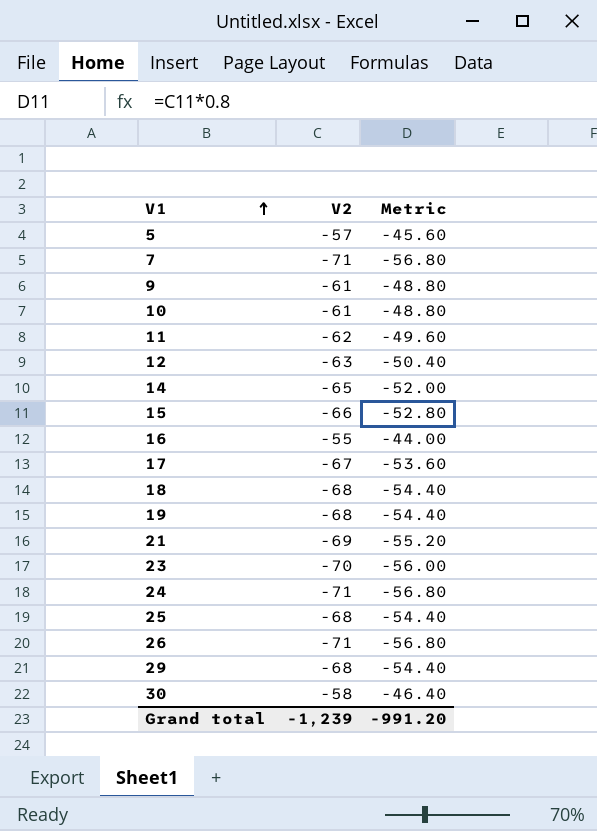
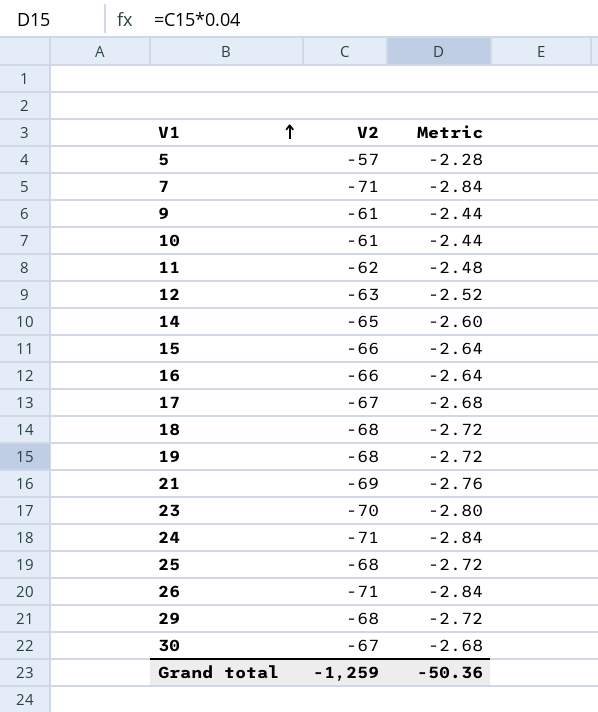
column Metric | formula: [V2] * 0.8 -> [V2] * 0.04
16 | V2: -55 -> -66
30 | V2: -58 -> -67
Grand total | V2: -1,239 -> -1,259
Grand total | Metric: -991.20 -> -50.36

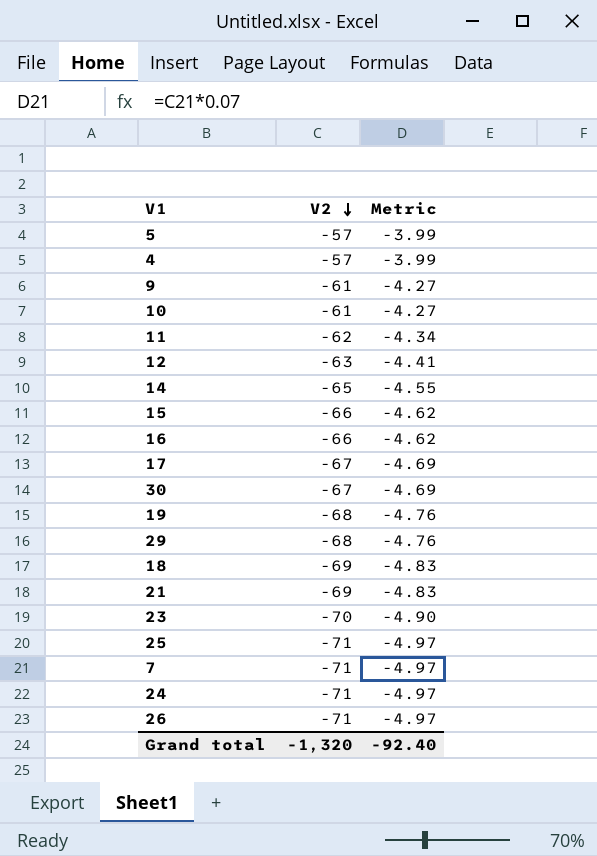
row order: V1 ascending -> V2 descending
column Metric | formula: [V2] * 0.04 -> [V2] * 0.07
row 4: none -> -57 | -3.99
18 | V2: -68 -> -69
25 | V2: -68 -> -71
Grand total | V2: -1,259 -> -1,320
Grand total | Metric: -50.36 -> -92.40

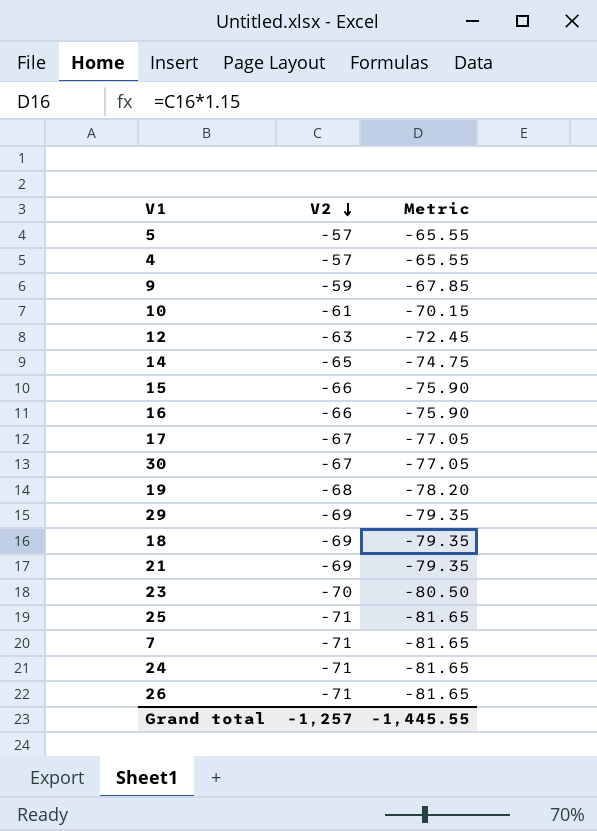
column Metric | formula: [V2] * 0.07 -> [V2] * 1.15
row 11: -62 | -4.34 -> none
9 | V2: -61 -> -59
29 | V2: -68 -> -69
Grand total | V2: -1,320 -> -1,257
Grand total | Metric: -92.40 -> -1,445.55

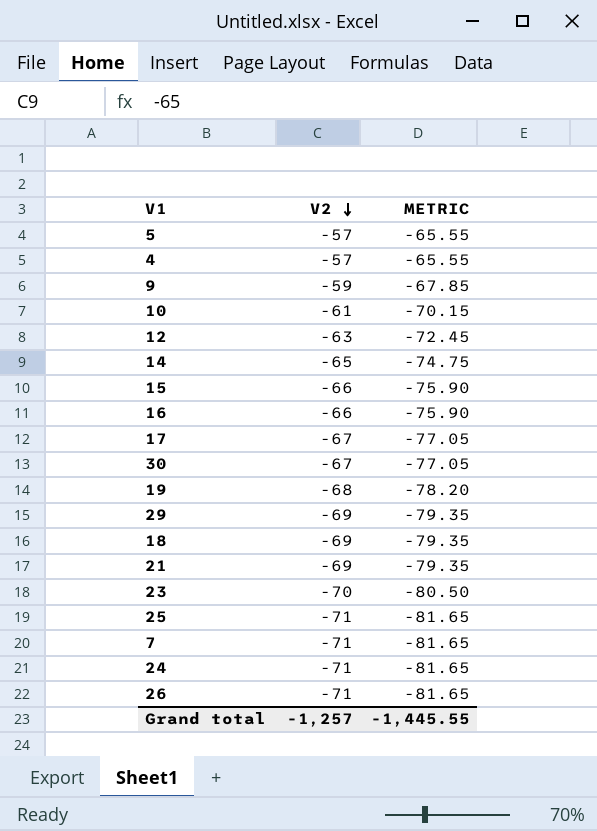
column name: Metric -> METRIC

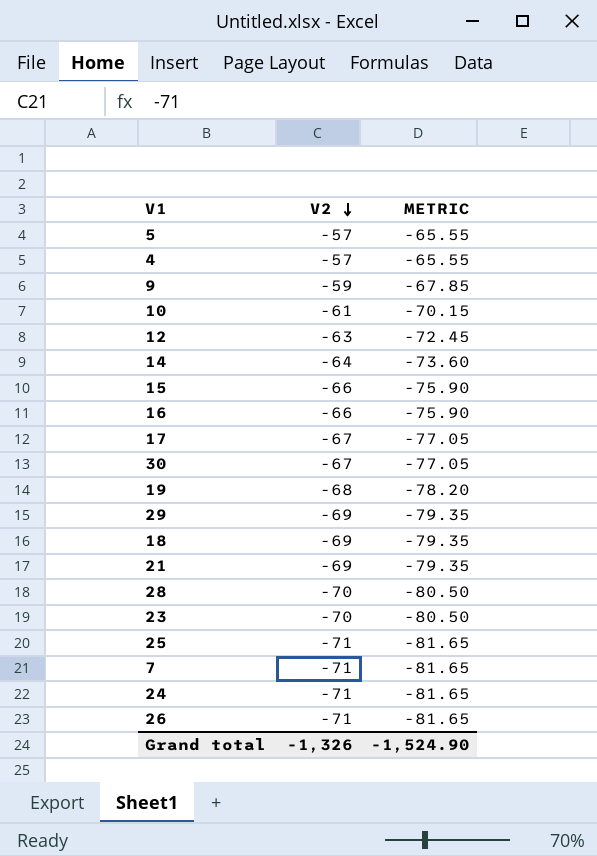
14 | V2: -65 -> -64
14 | METRIC: -74.75 -> -73.60
row 28: none -> -70 | -80.50
Grand total | V2: -1,257 -> -1,326
Grand total | METRIC: -1,445.55 -> -1,524.90

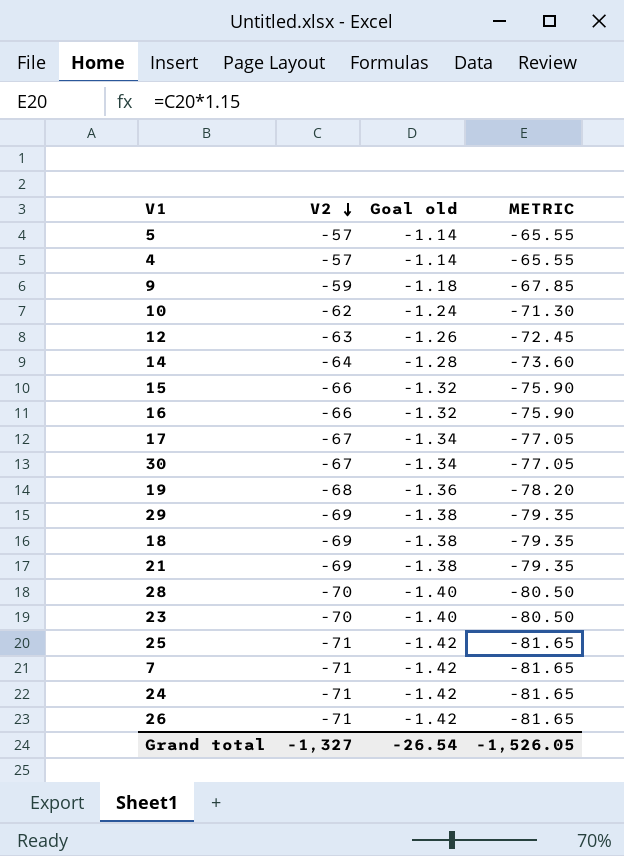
column Goal old | formula: none -> [V2] * 0.02
10 | V2: -61 -> -62
10 | METRIC: -70.15 -> -71.30
Grand total | V2: -1,326 -> -1,327
Grand total | METRIC: -1,524.90 -> -1,526.05

